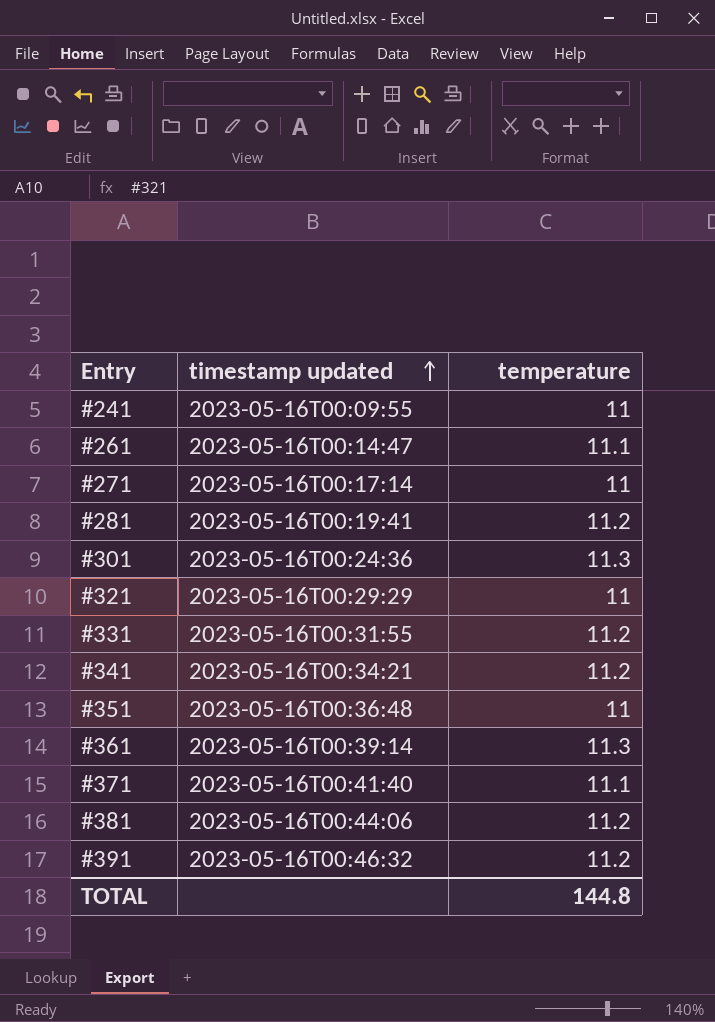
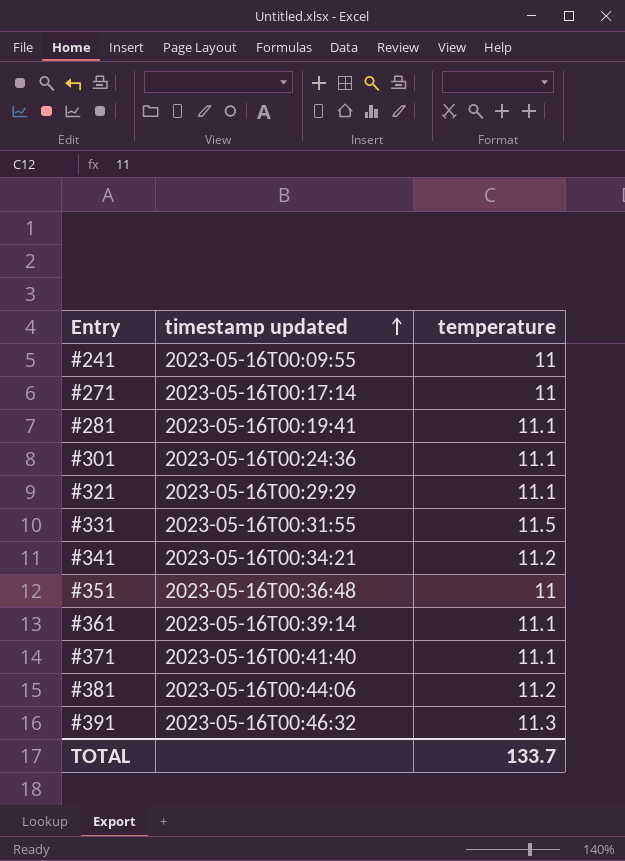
row #261: 2023-05-16T00:14:47 | 11.1 -> none
#281 | temperature: 11.2 -> 11.1
#301 | temperature: 11.3 -> 11.1
#321 | temperature: 11 -> 11.1
#331 | temperature: 11.2 -> 11.5
#361 | temperature: 11.3 -> 11.1
#391 | temperature: 11.2 -> 11.3
TOTAL | temperature: 144.8 -> 133.7

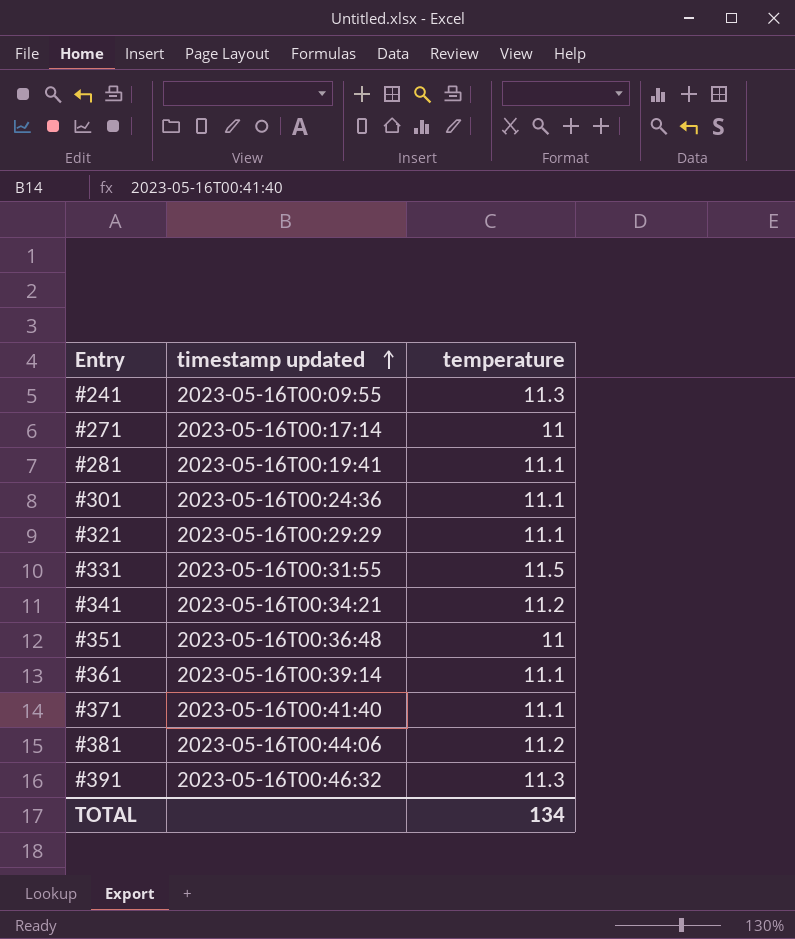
#241 | temperature: 11 -> 11.3
TOTAL | temperature: 133.7 -> 134

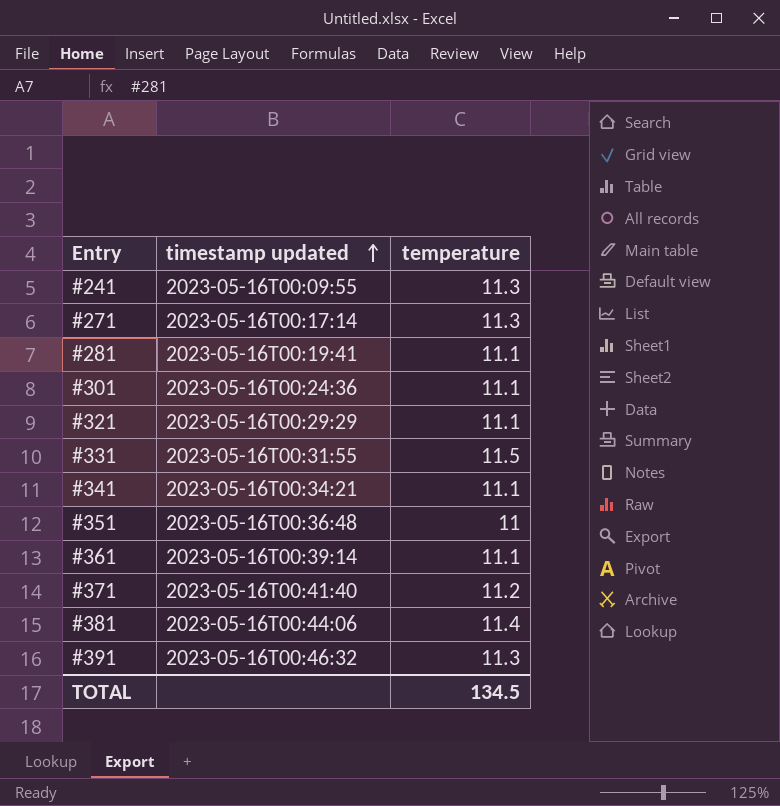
#271 | temperature: 11 -> 11.3
#341 | temperature: 11.2 -> 11.1
#371 | temperature: 11.1 -> 11.2
#381 | temperature: 11.2 -> 11.4
TOTAL | temperature: 134 -> 134.5

